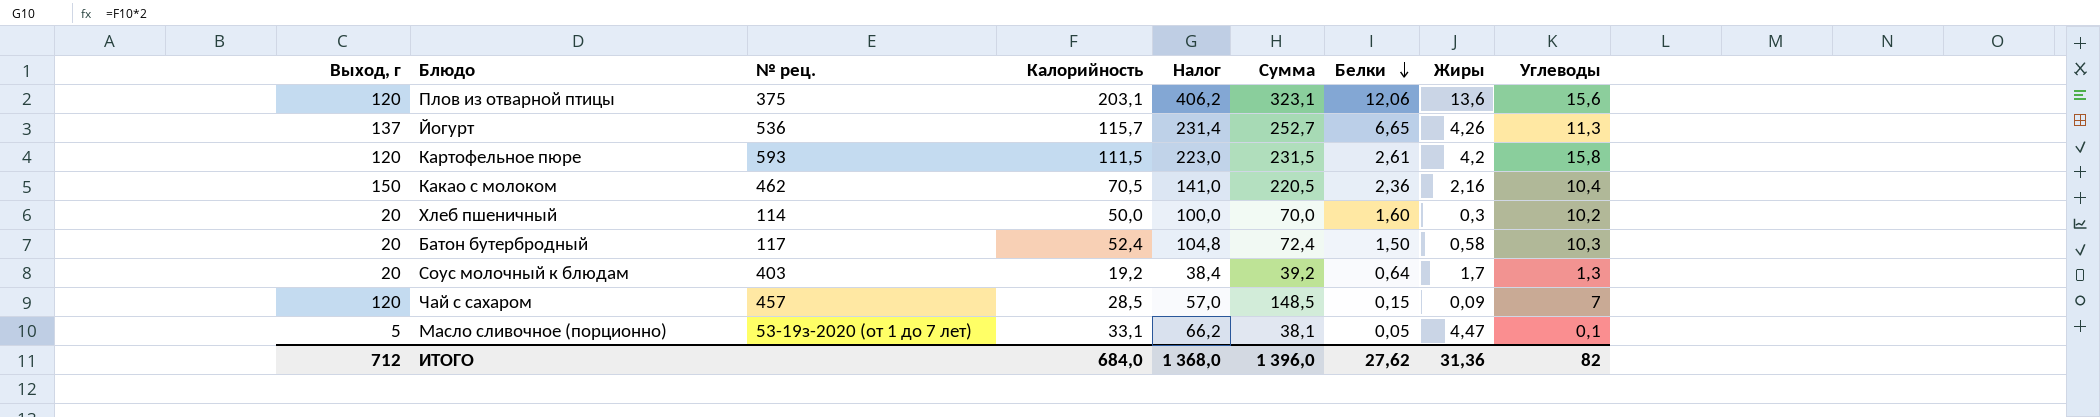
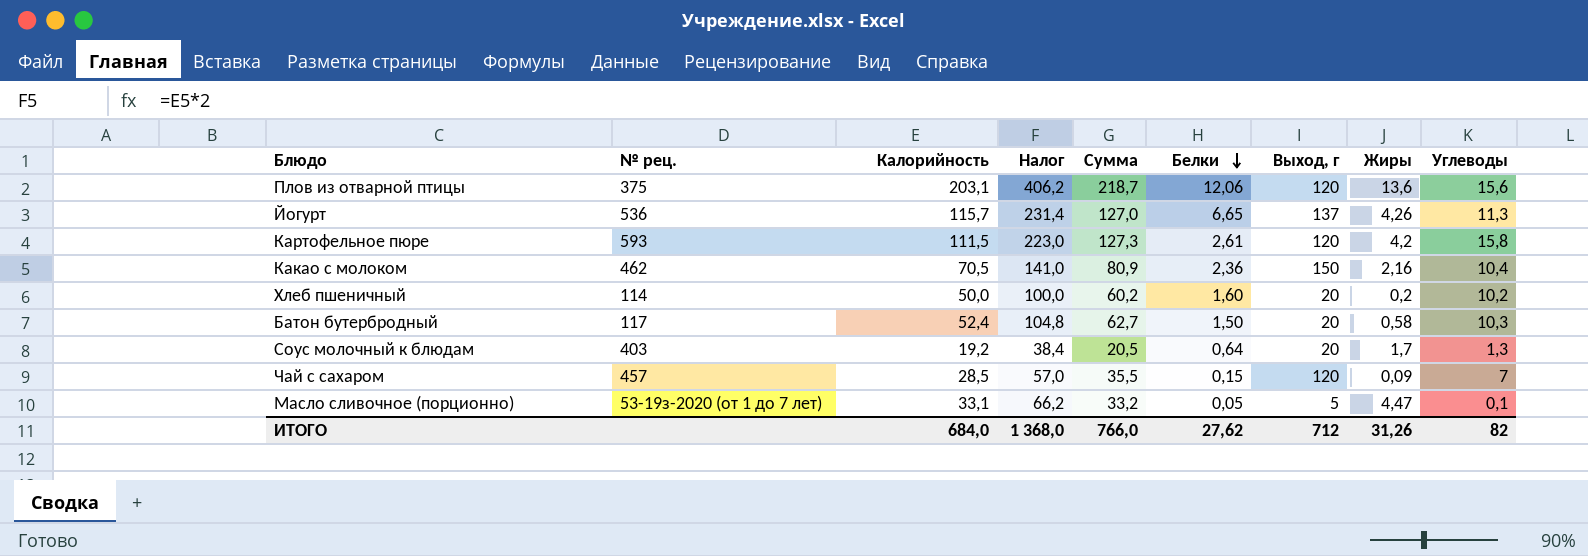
column Сумма | formula: [Выход, г] + [Калорийность] -> [Калорийность] + [Углеводы]
column Выход, г | position: 1 -> 7
Хлеб пшеничный | Жиры: 0,3 -> 0,2
ИТОГО | Сумма: 1 396,0 -> 766,0
ИТОГО | Жиры: 31,36 -> 31,26

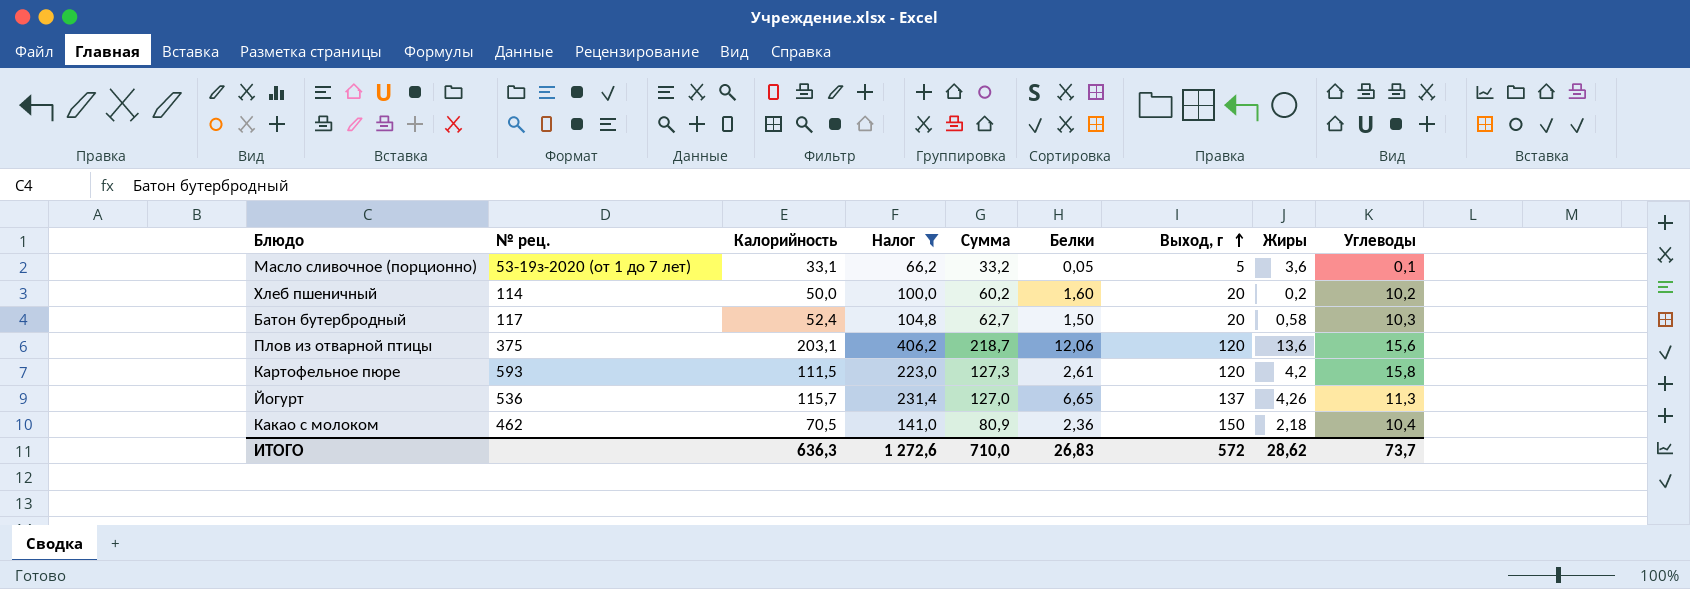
filter: none -> Налог >= 66,2
row order: Белки descending -> Выход, г ascending
Масло сливочное (порционно) | Жиры: 4,47 -> 3,6
Какао с молоком | Жиры: 2,16 -> 2,18
ИТОГО | Калорийность: 684,0 -> 636,3
ИТОГО | Налог: 1 368,0 -> 1 272,6
ИТОГО | Сумма: 766,0 -> 710,0
ИТОГО | Белки: 27,62 -> 26,83
ИТОГО | Выход, г: 712 -> 572
ИТОГО | Жиры: 31,26 -> 28,62
ИТОГО | Углеводы: 82 -> 73,7

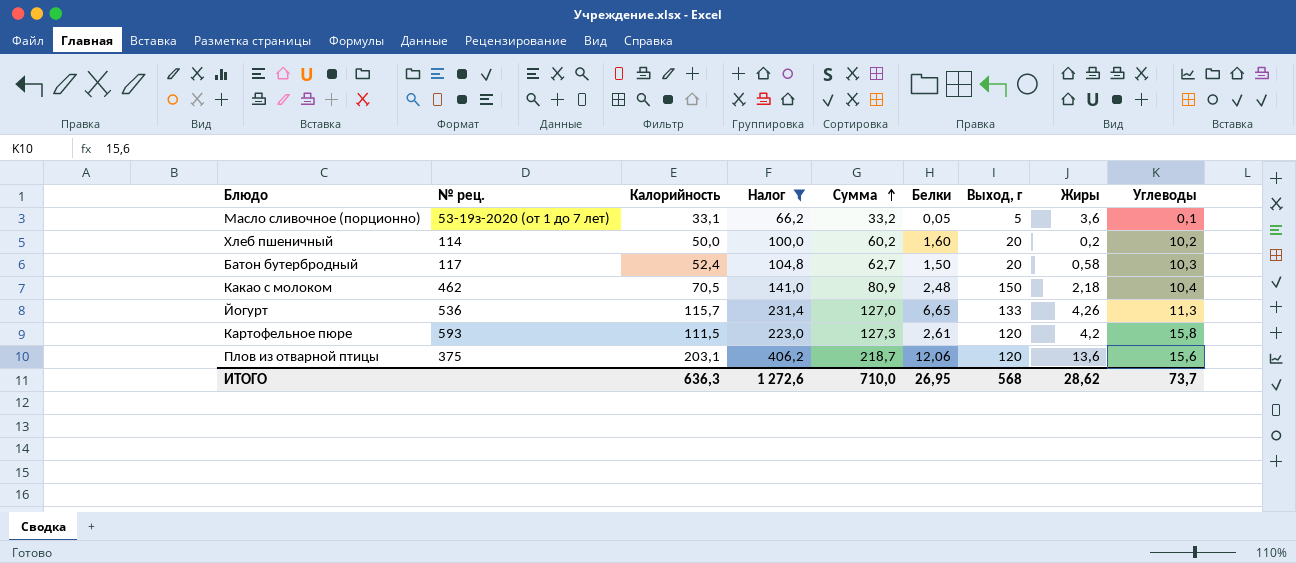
row order: Выход, г ascending -> Сумма ascending
Какао с молоком | Белки: 2,36 -> 2,48
Йогурт | Выход, г: 137 -> 133
ИТОГО | Белки: 26,83 -> 26,95
ИТОГО | Выход, г: 572 -> 568

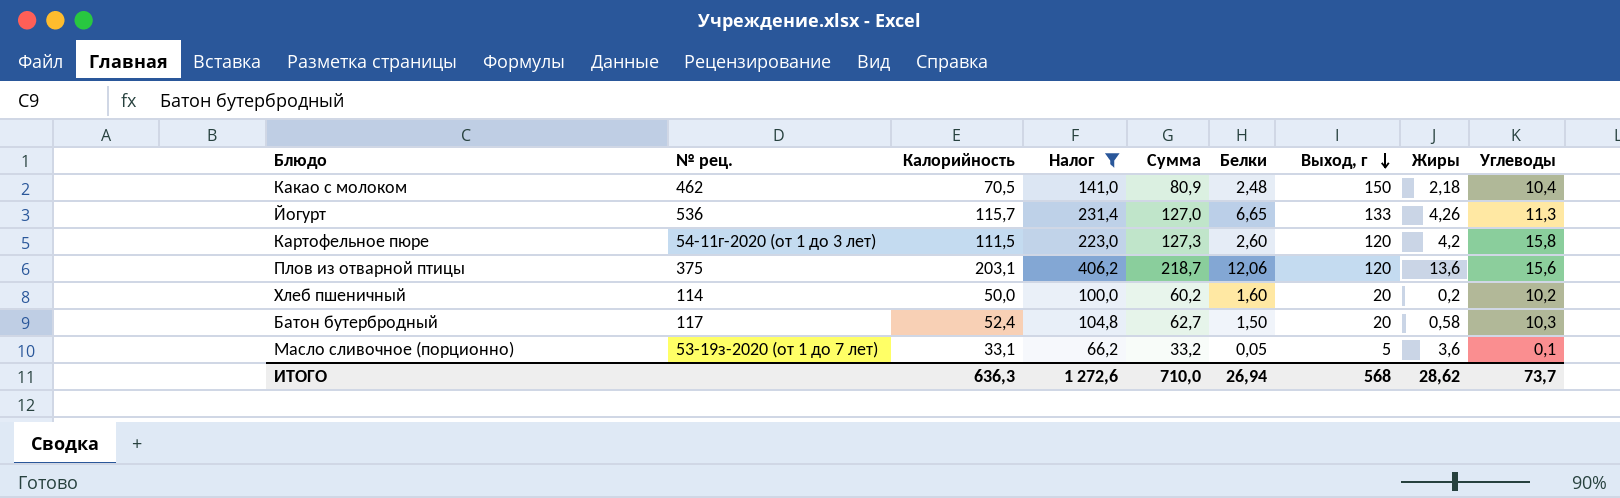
row order: Сумма ascending -> Выход, г descending
Картофельное пюре | № рец.: 593 -> 54-11г-2020 (от 1 до 3 лет)
Картофельное пюре | Белки: 2,61 -> 2,60
ИТОГО | Белки: 26,95 -> 26,94

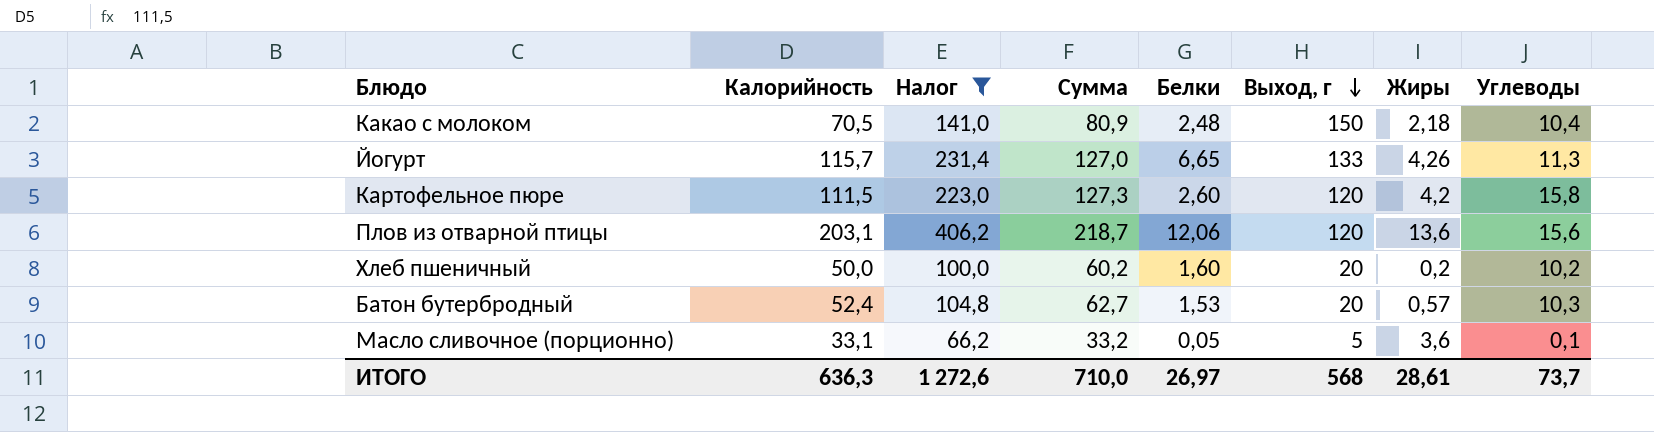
column № рец. | position: 2 -> none
Батон бутербродный | Белки: 1,50 -> 1,53
Батон бутербродный | Жиры: 0,58 -> 0,57
ИТОГО | Белки: 26,94 -> 26,97
ИТОГО | Жиры: 28,62 -> 28,61

